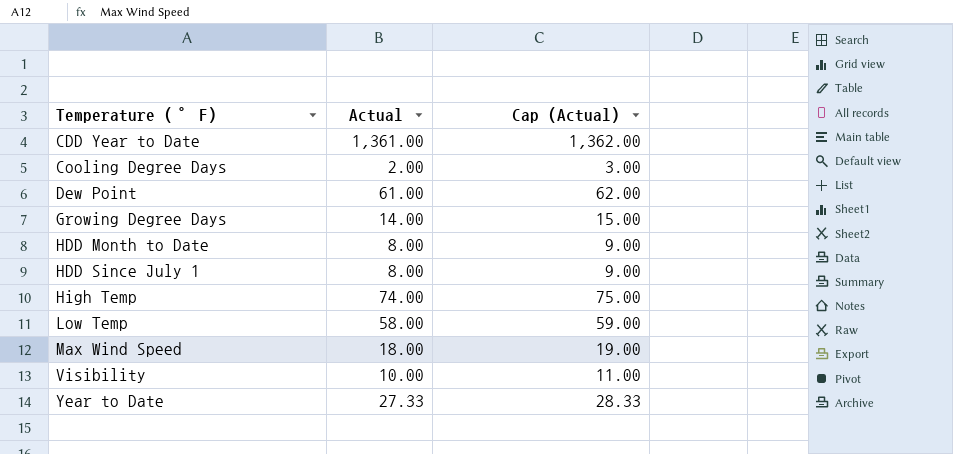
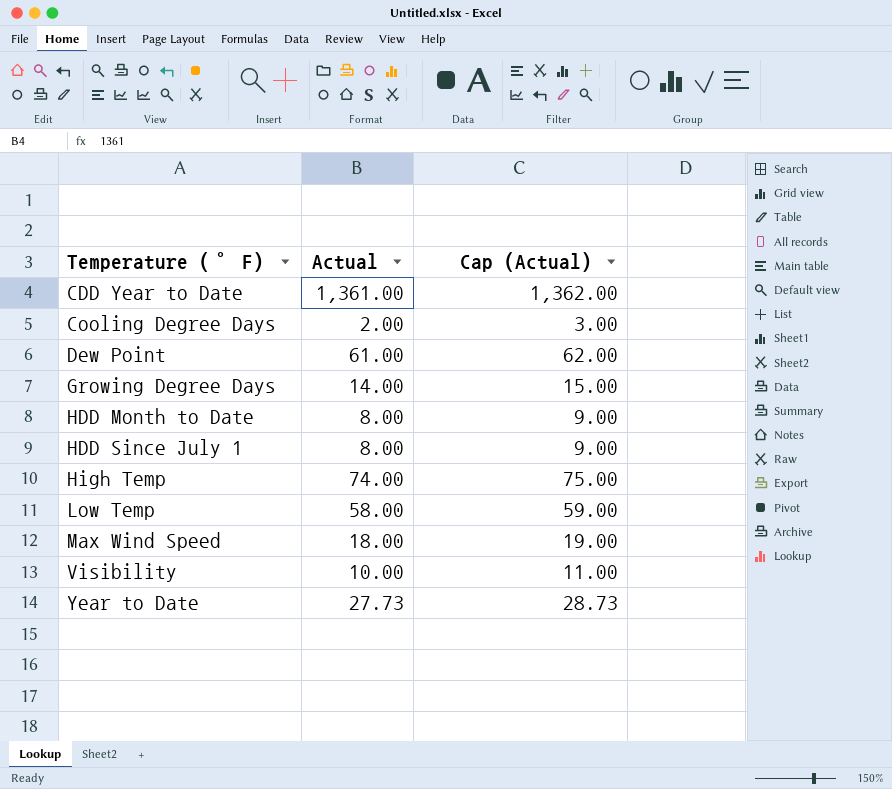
Year to Date | Actual: 27.33 -> 27.73
Year to Date | Cap (Actual): 28.33 -> 28.73

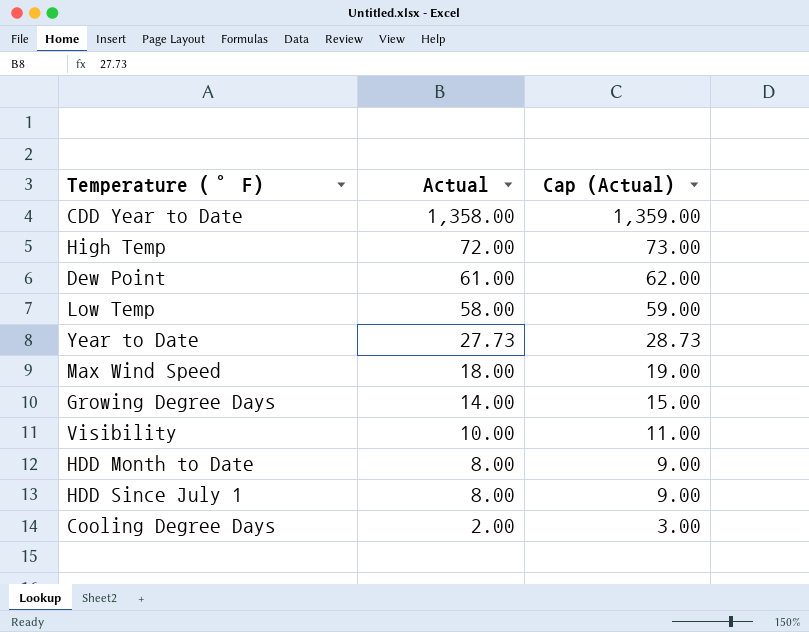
row order: Temperature (° F) ascending -> Actual descending
CDD Year to Date | Actual: 1,361.00 -> 1,358.00
CDD Year to Date | Cap (Actual): 1,362.00 -> 1,359.00
High Temp | Actual: 74.00 -> 72.00
High Temp | Cap (Actual): 75.00 -> 73.00

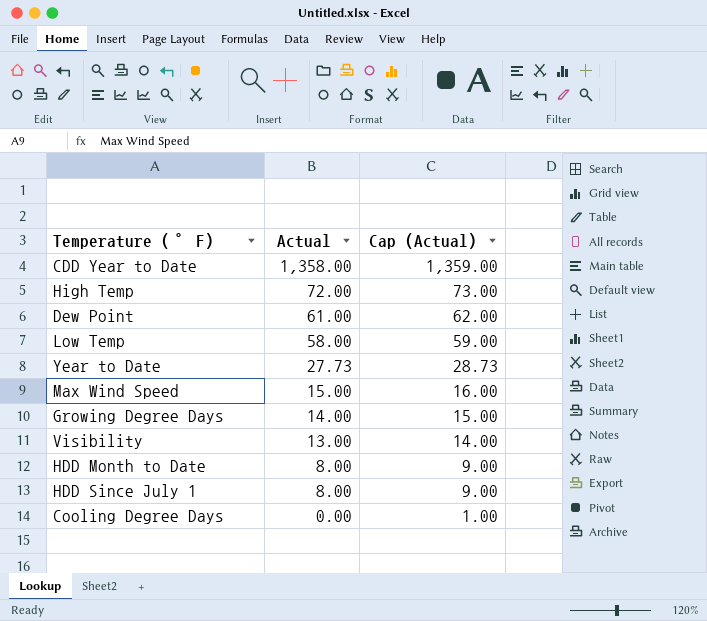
Max Wind Speed | Actual: 18.00 -> 15.00
Max Wind Speed | Cap (Actual): 19.00 -> 16.00
Visibility | Actual: 10.00 -> 13.00
Visibility | Cap (Actual): 11.00 -> 14.00
Cooling Degree Days | Actual: 2.00 -> 0.00
Cooling Degree Days | Cap (Actual): 3.00 -> 1.00

